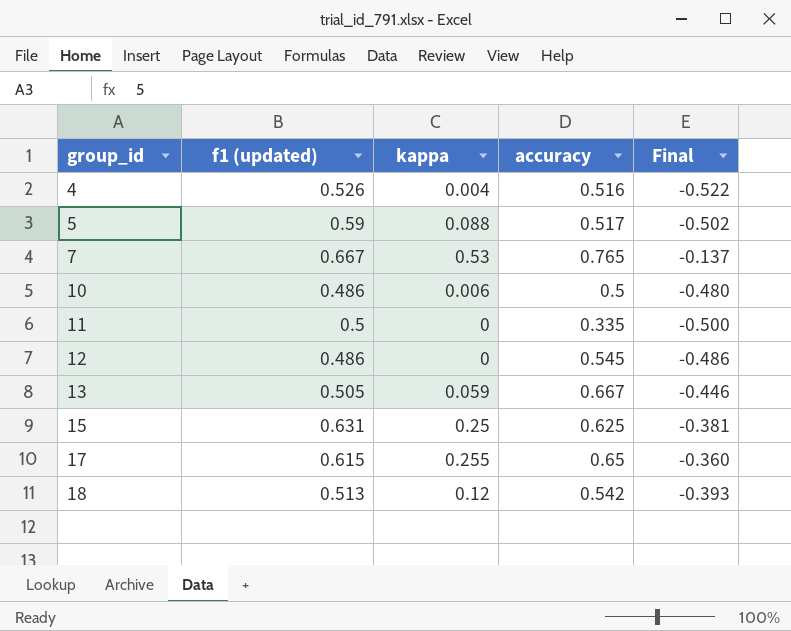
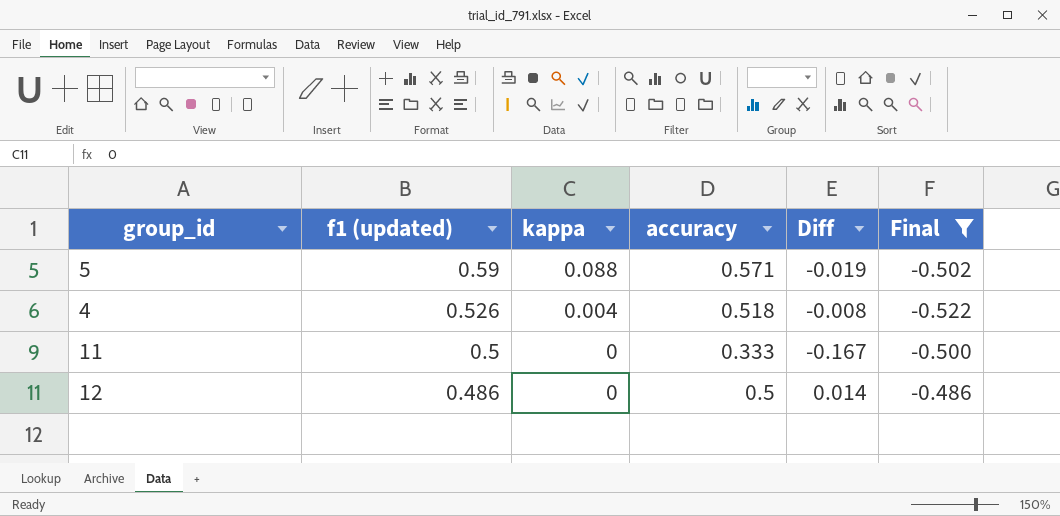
filter: none -> Final <= -0.486
row order: group_id ascending -> f1 (updated) descending
column Diff | formula: none -> [accuracy] - [f1 (updated)]
5 | accuracy: 0.517 -> 0.571
4 | accuracy: 0.516 -> 0.518
11 | accuracy: 0.335 -> 0.333
12 | accuracy: 0.545 -> 0.5

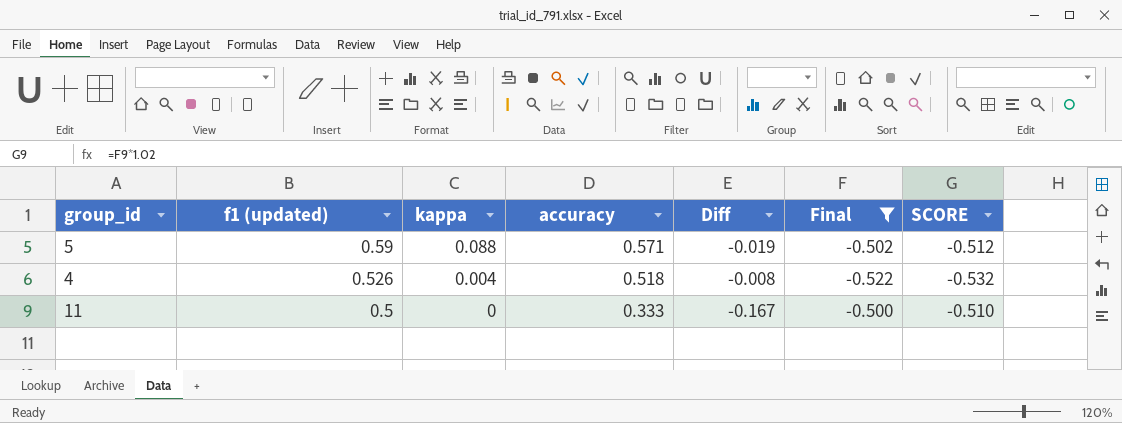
column SCORE | formula: none -> [Final] * 1.02
row 12: 0.486 | 0 | 0.5 | 0.014 | -0.486 -> none

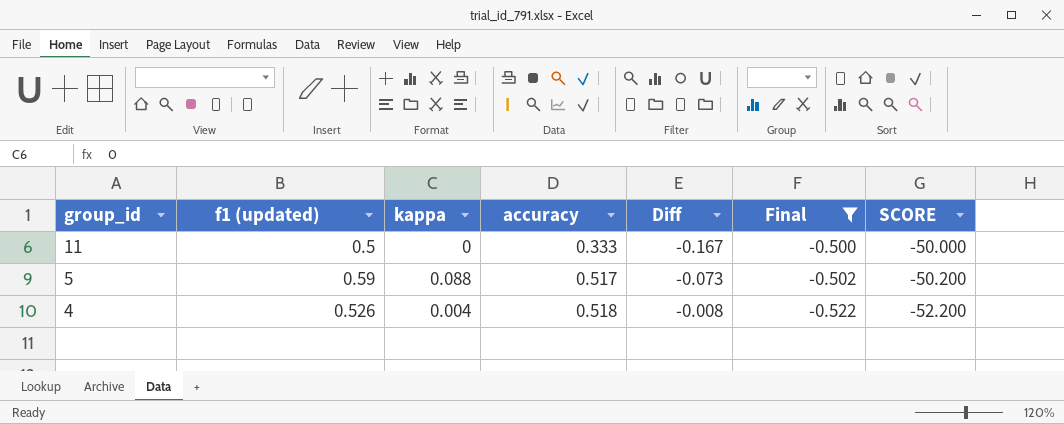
row order: f1 (updated) descending -> group_id descending
column SCORE | formula: [Final] * 1.02 -> [Final] * 100
5 | accuracy: 0.571 -> 0.517
5 | Diff: -0.019 -> -0.073

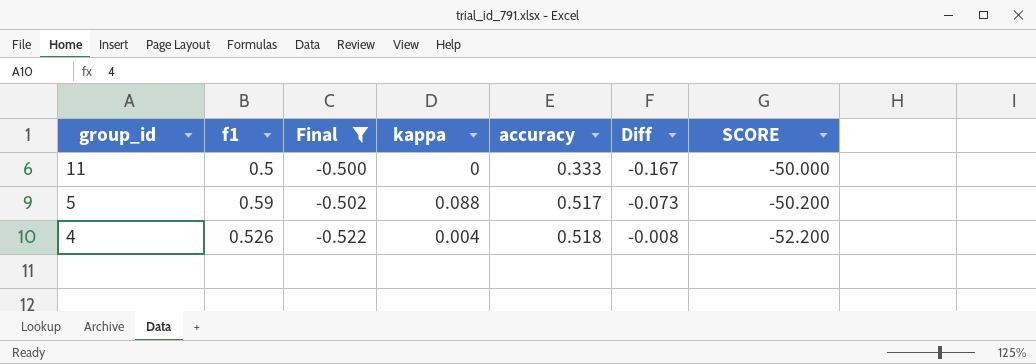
column name: f1 (updated) -> f1
column Final | position: 6 -> 3

